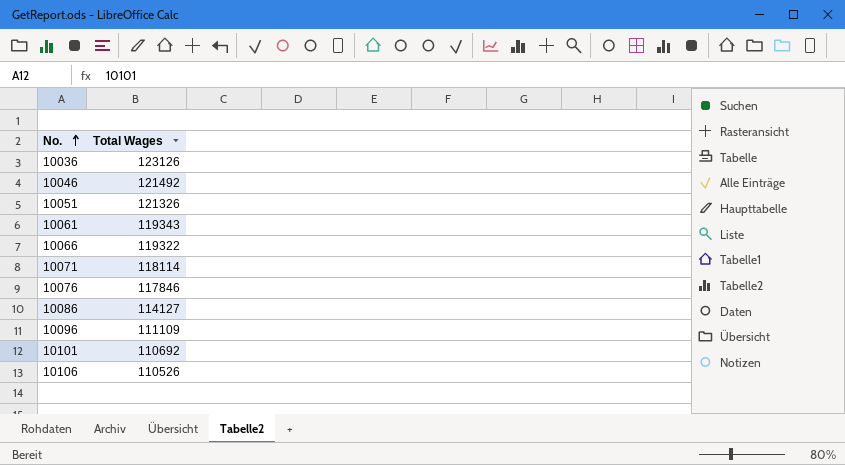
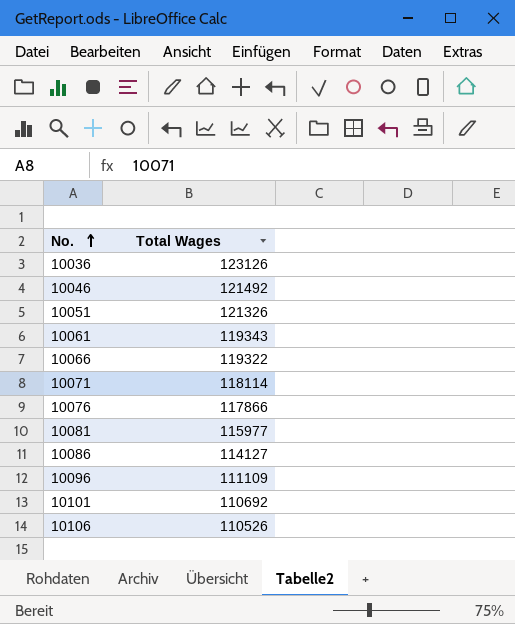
10076 | Total Wages: 117846 -> 117866
row 10081: none -> 115977

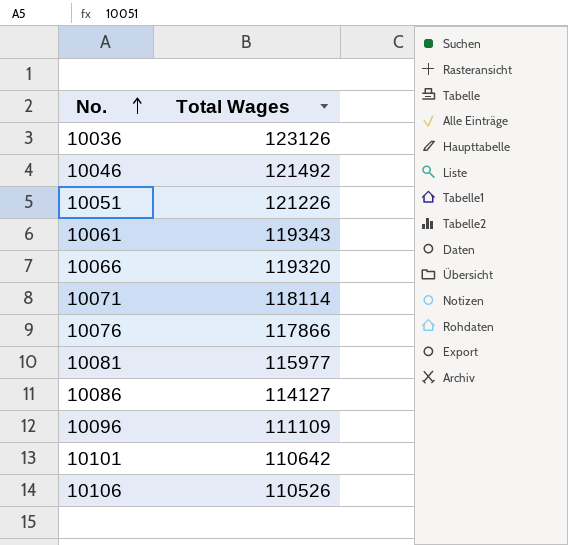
10051 | Total Wages: 121326 -> 121226
10066 | Total Wages: 119322 -> 119320
10101 | Total Wages: 110692 -> 110642

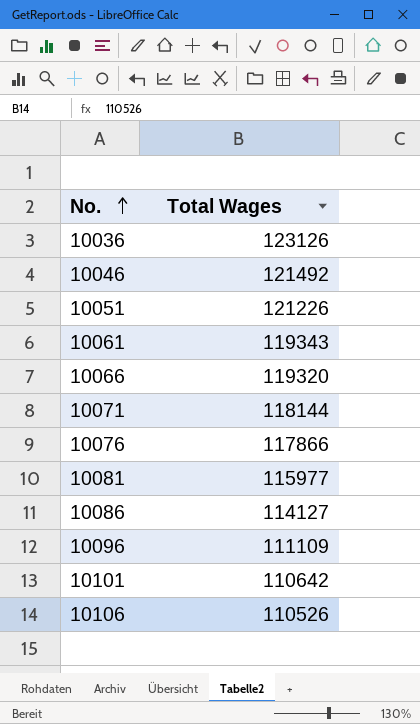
10071 | Total Wages: 118114 -> 118144

